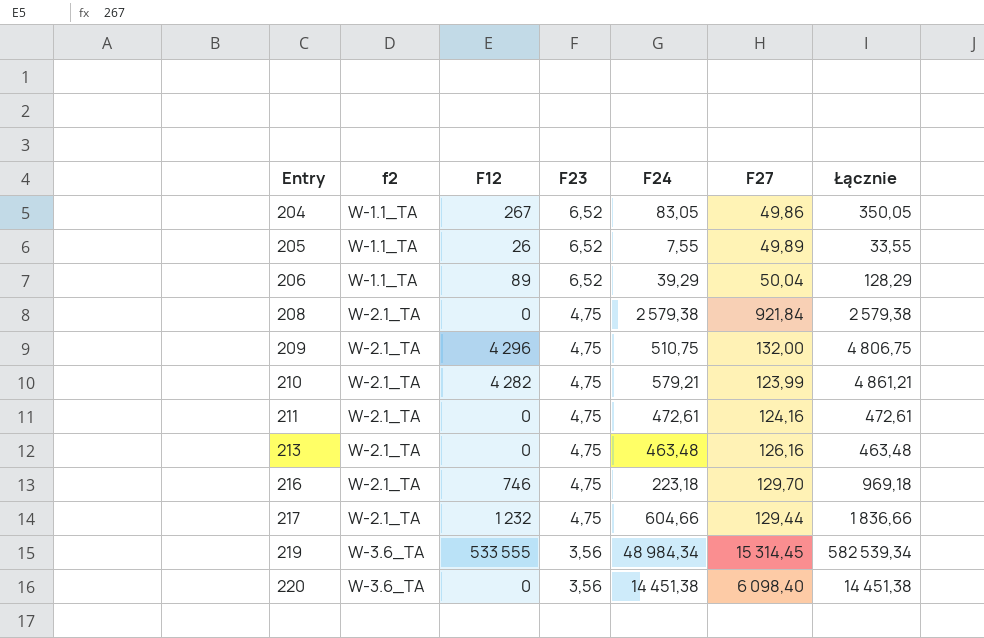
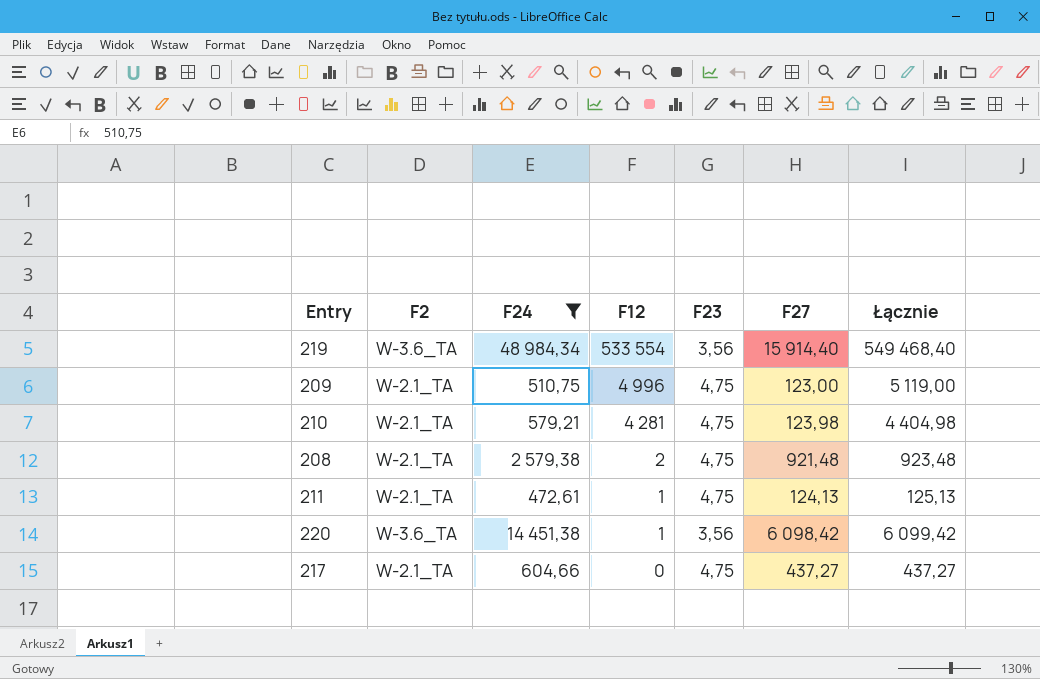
filter: none -> F24 >= 472,61
row order: Entry ascending -> F12 descending
column name: f2 -> F2
column F24 | position: 5 -> 3
column Łącznie | formula: [F12] + [F24] -> [F12] + [F27]
219 | F12: 533 555 -> 533 554
219 | F27: 15 314,45 -> 15 914,40
209 | F12: 4 296 -> 4 996
209 | F27: 132,00 -> 123,00
210 | F12: 4 282 -> 4 281
210 | F27: 123,99 -> 123,98
208 | F12: 0 -> 2
208 | F27: 921,84 -> 921,48
211 | F12: 0 -> 1
211 | F27: 124,16 -> 124,13
220 | F12: 0 -> 1
220 | F27: 6 098,40 -> 6 098,42
217 | F12: 1 232 -> 0
217 | F27: 129,44 -> 437,27

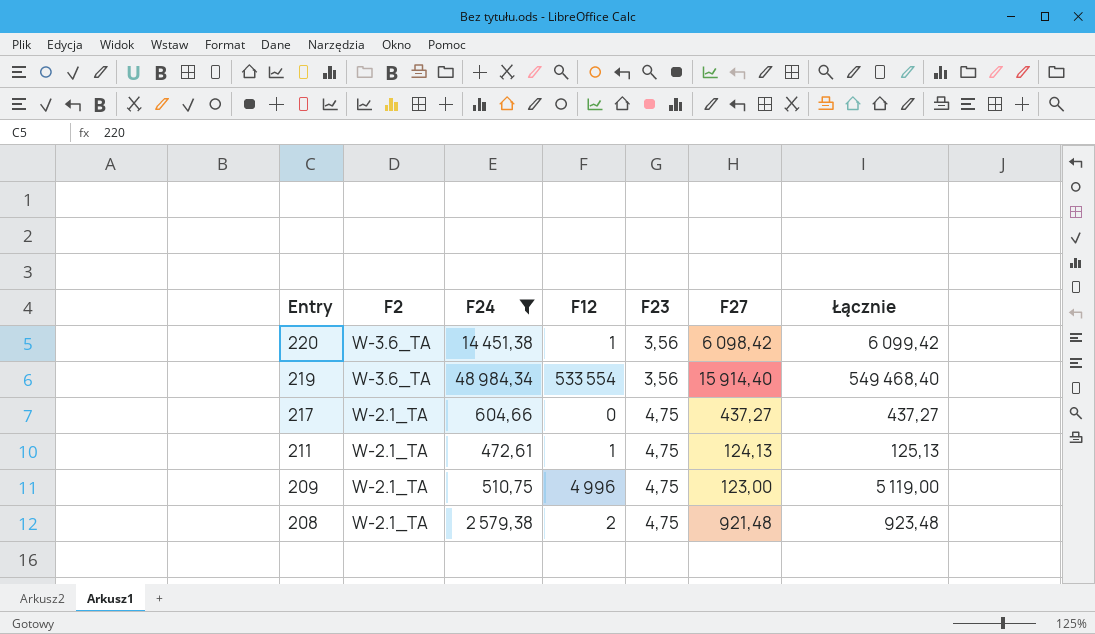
row order: F12 descending -> Entry descending
row 210: W-2.1_TA | 579,21 | 4 281 | 4,75 | 123,98 | 4 404,98 -> none

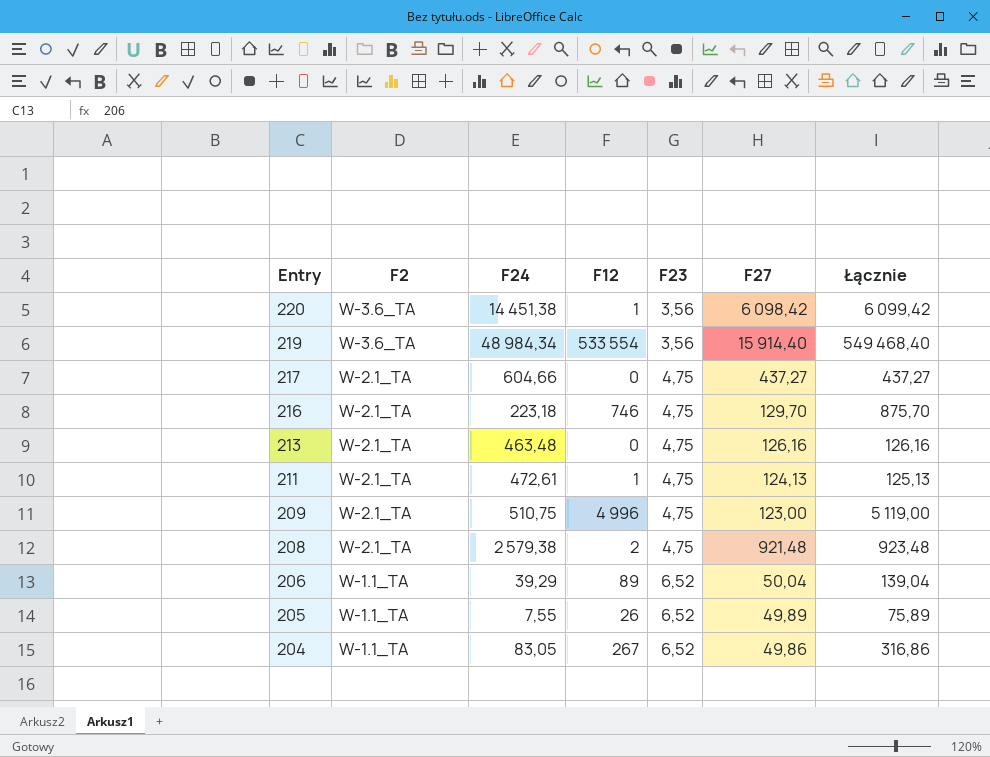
filter: F24 >= 472,61 -> none

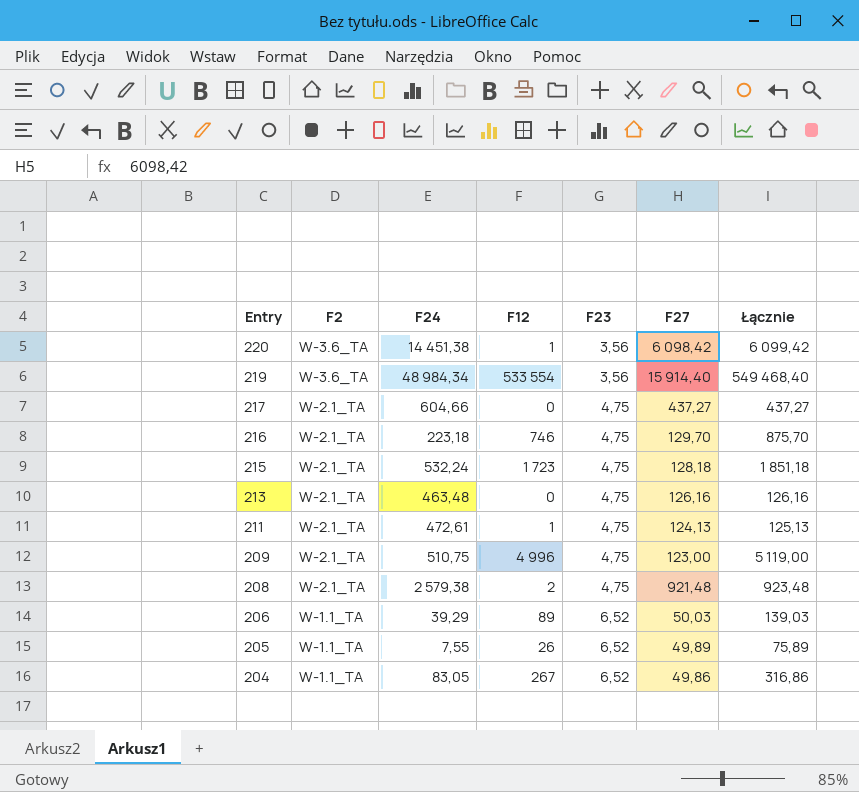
row 215: none -> W-2.1_TA | 532,24 | 1 723 | 4,75 | 128,18 | 1 851,18
206 | F27: 50,04 -> 50,03
206 | Łącznie: 139,04 -> 139,03

